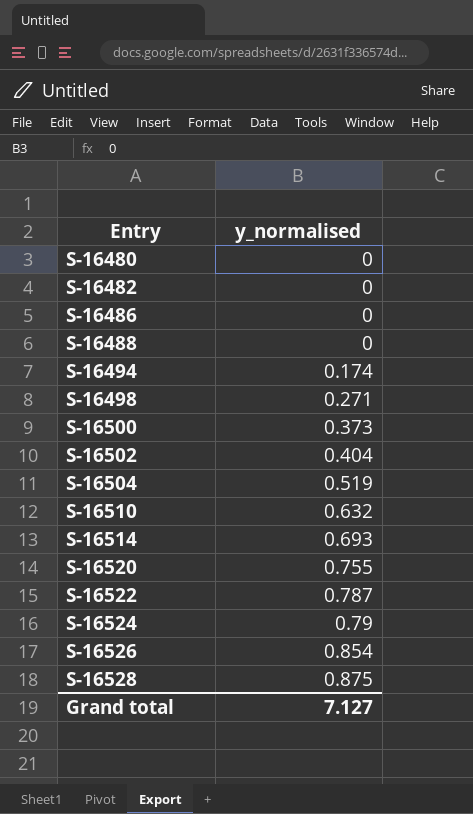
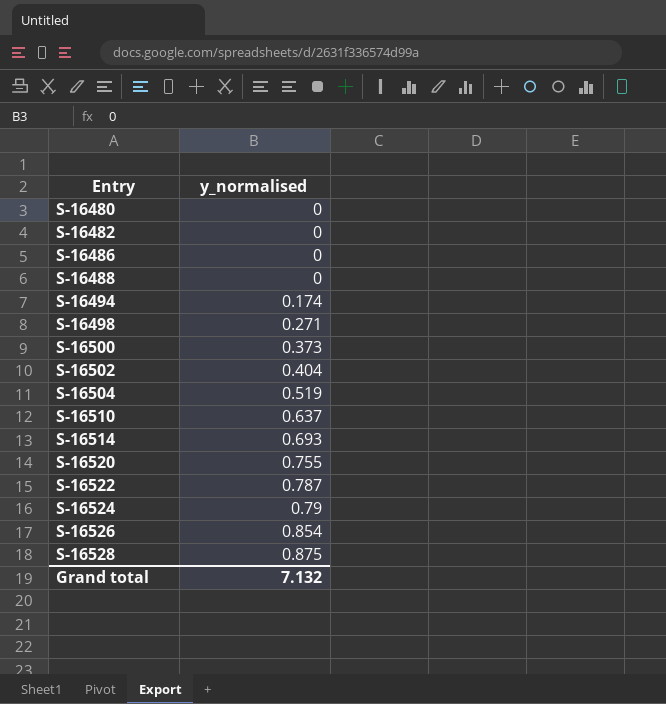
S-16510 | y_normalised: 0.632 -> 0.637
Grand total | y_normalised: 7.127 -> 7.132

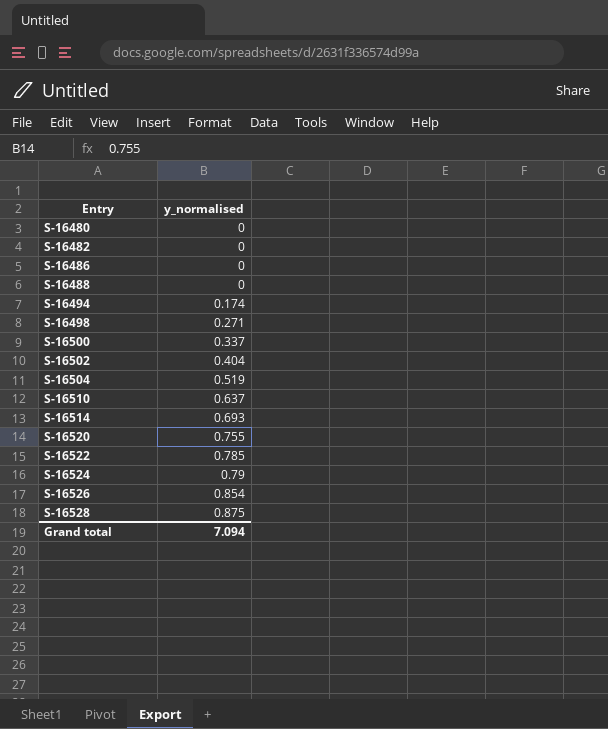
S-16500 | y_normalised: 0.373 -> 0.337
S-16522 | y_normalised: 0.787 -> 0.785
Grand total | y_normalised: 7.132 -> 7.094

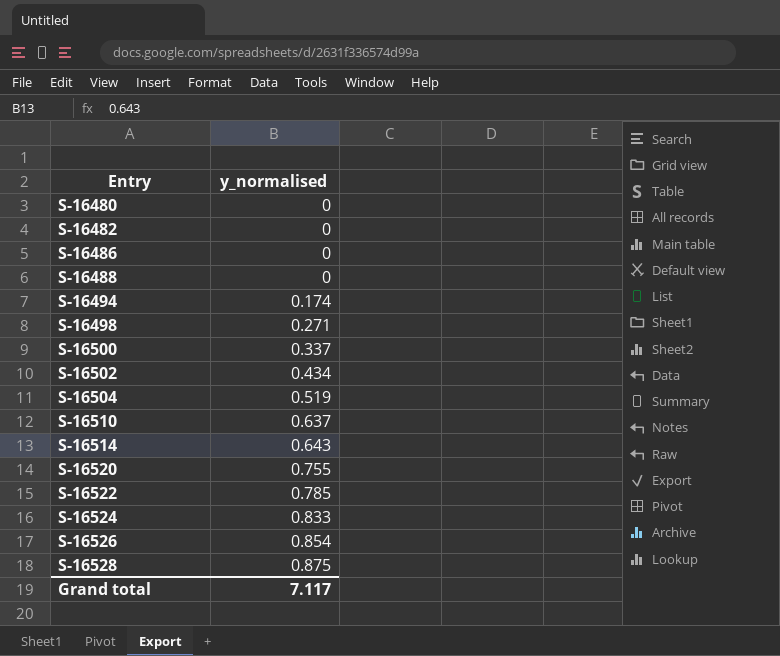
S-16502 | y_normalised: 0.404 -> 0.434
S-16514 | y_normalised: 0.693 -> 0.643
S-16524 | y_normalised: 0.79 -> 0.833
Grand total | y_normalised: 7.094 -> 7.117

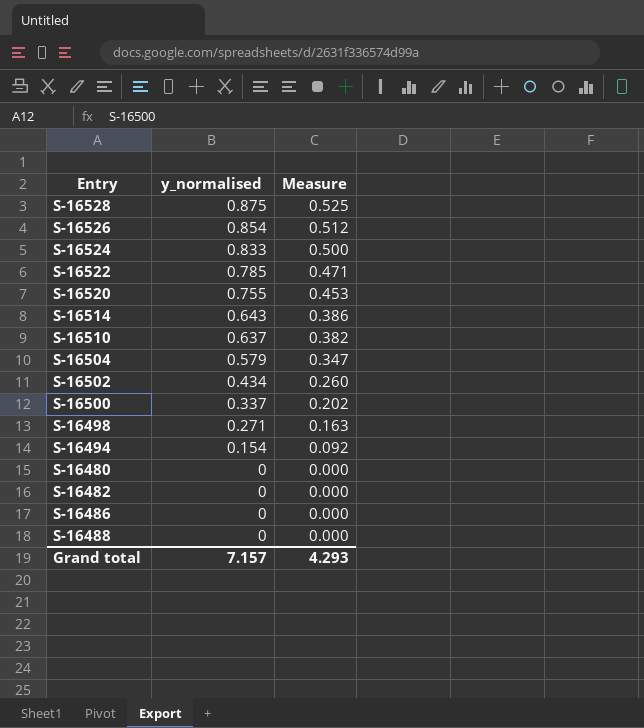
row order: Entry ascending -> y_normalised descending
column Measure | formula: none -> [y_normalised] * 0.6
S-16504 | y_normalised: 0.519 -> 0.579
S-16494 | y_normalised: 0.174 -> 0.154
Grand total | y_normalised: 7.117 -> 7.157

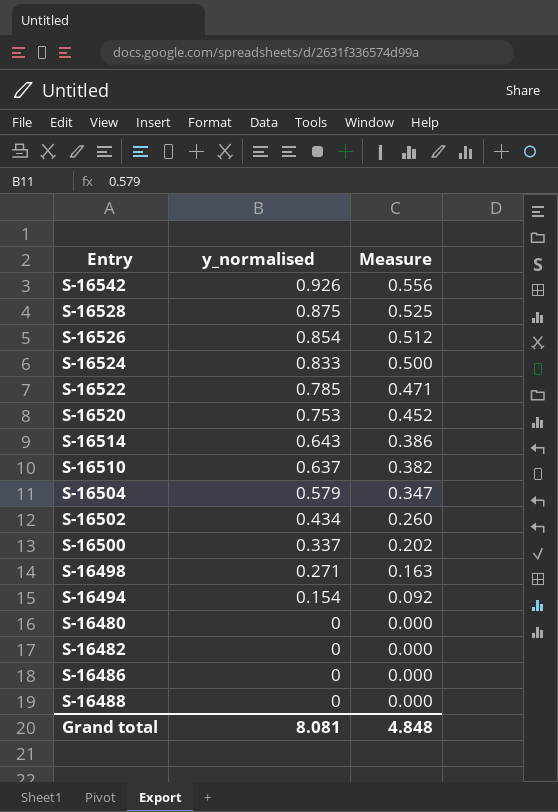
row S-16542: none -> 0.926 | 0.556
S-16520 | y_normalised: 0.755 -> 0.753
S-16520 | Measure: 0.453 -> 0.452
Grand total | y_normalised: 7.157 -> 8.081
Grand total | Measure: 4.293 -> 4.848

